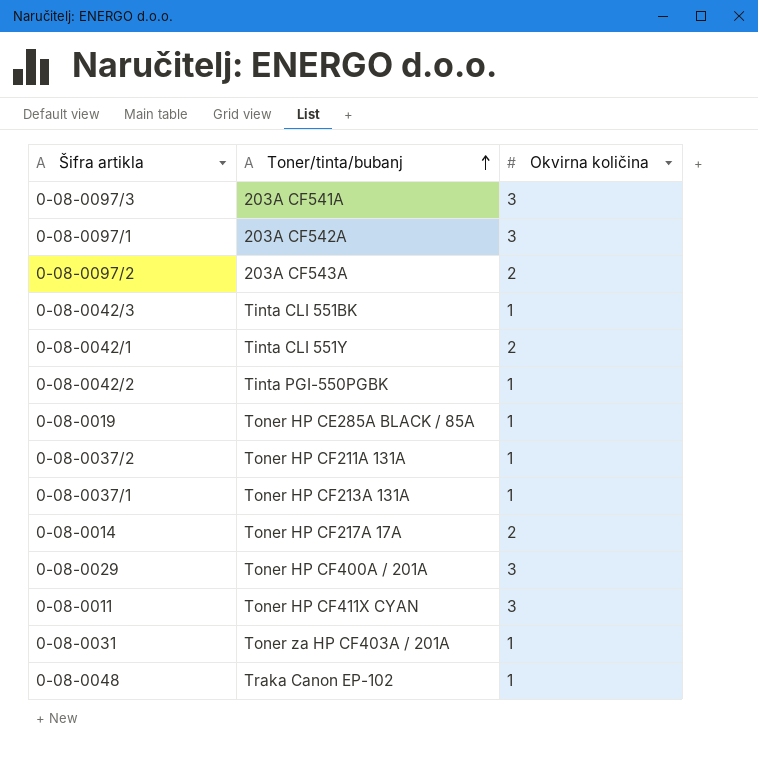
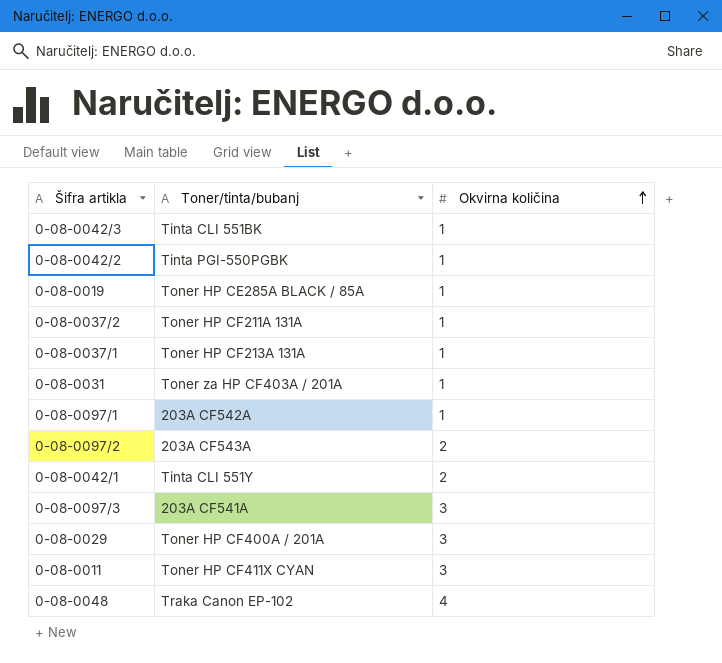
row order: Toner/tinta/bubanj ascending -> Okvirna količina ascending
row 0-08-0014: Toner HP CF217A 17A | 2 -> none
0-08-0097/1 | Okvirna količina: 3 -> 1
0-08-0048 | Okvirna količina: 1 -> 4

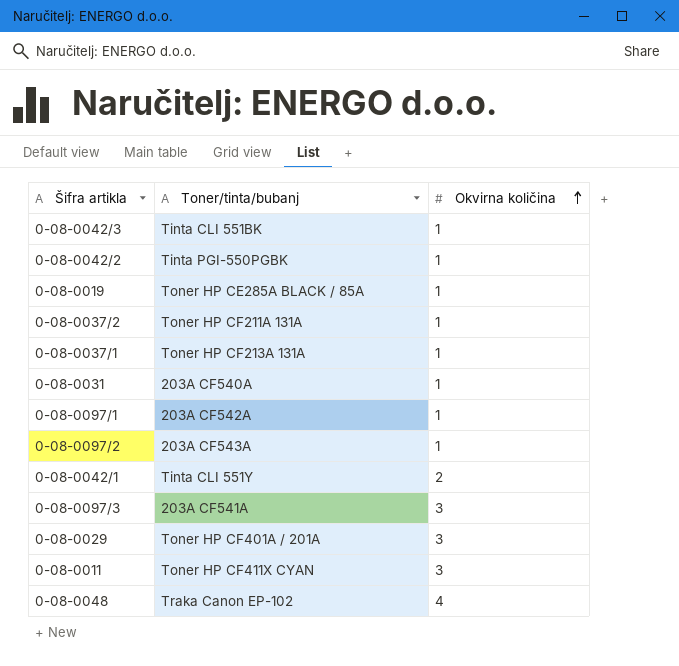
0-08-0031 | Toner/tinta/bubanj: Toner za HP CF403A / 201A -> 203A CF540A
0-08-0097/2 | Okvirna količina: 2 -> 1
0-08-0029 | Toner/tinta/bubanj: Toner HP CF400A / 201A -> Toner HP CF401A / 201A

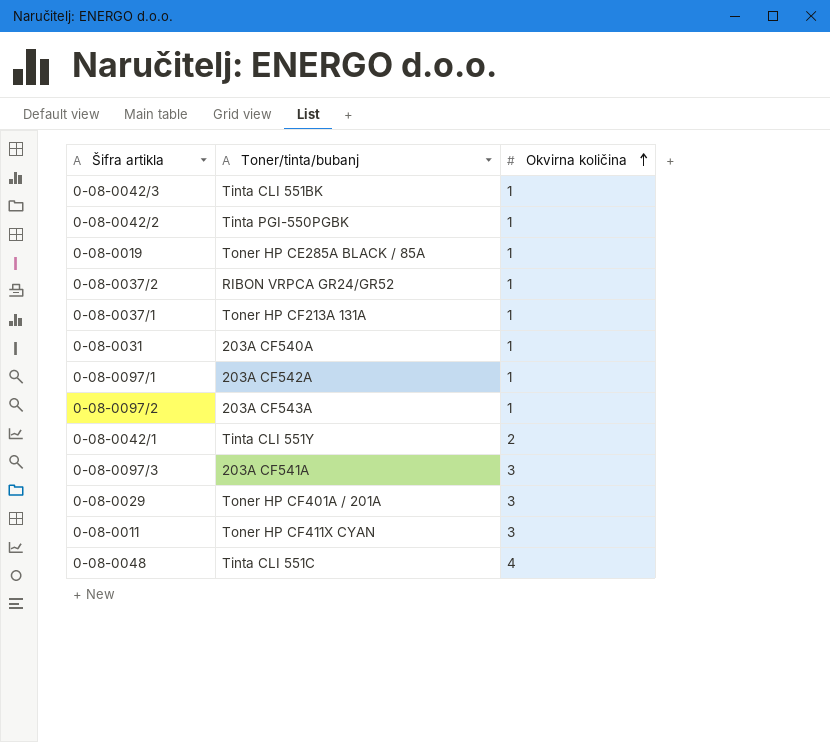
0-08-0037/2 | Toner/tinta/bubanj: Toner HP CF211A 131A -> RIBON VRPCA GR24/GR52
0-08-0048 | Toner/tinta/bubanj: Traka Canon EP-102 -> Tinta CLI 551C

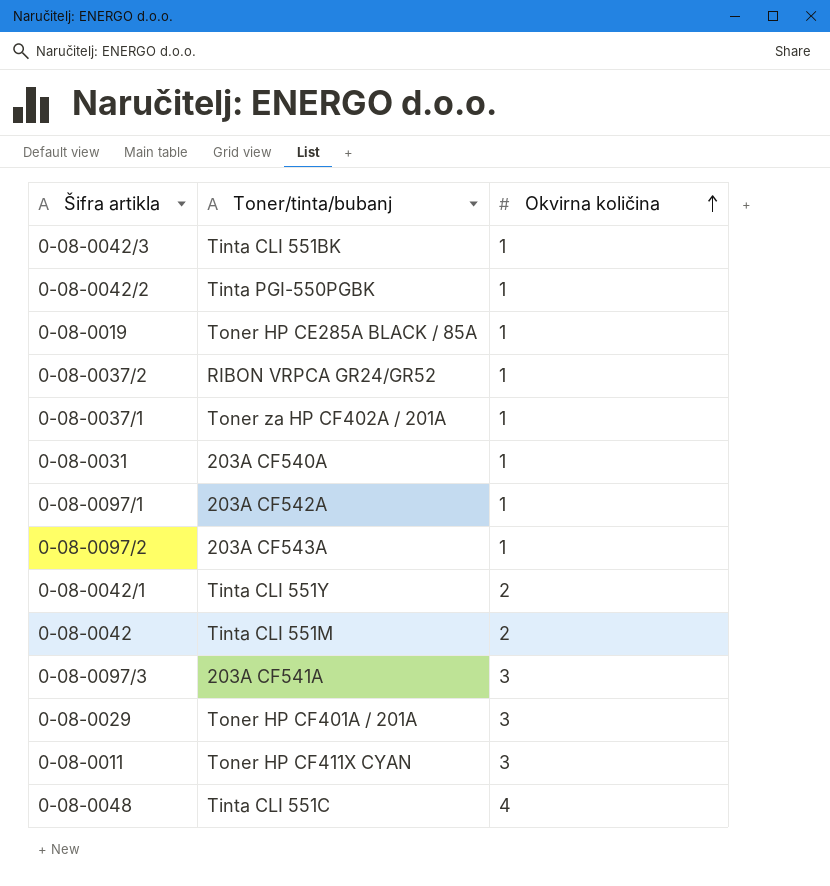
0-08-0037/1 | Toner/tinta/bubanj: Toner HP CF213A 131A -> Toner za HP CF402A / 201A
row 0-08-0042: none -> Tinta CLI 551M | 2

